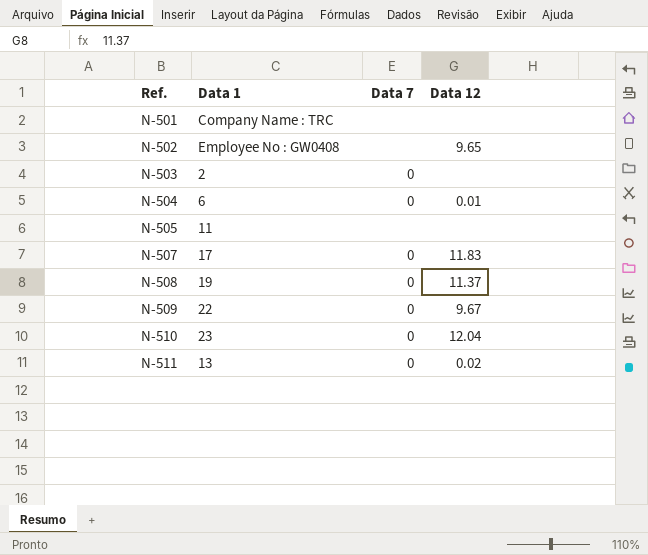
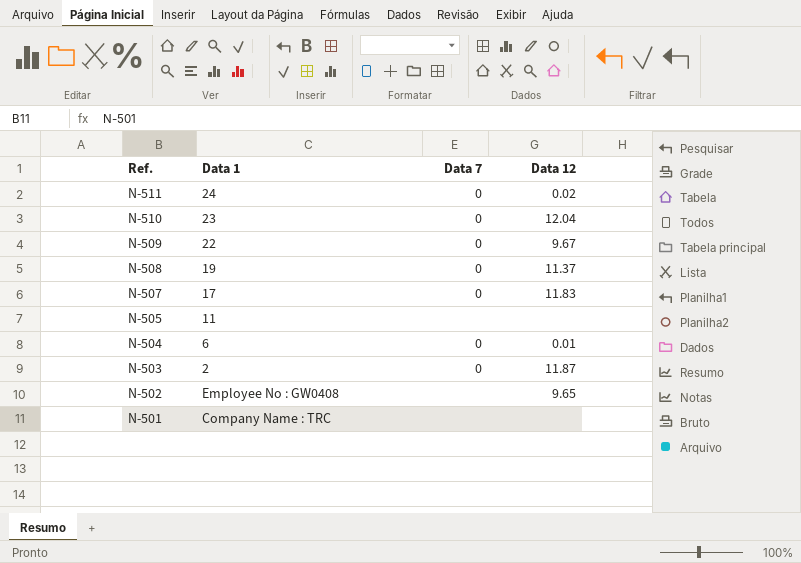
row order: Ref. ascending -> Ref. descending
N-511 | Data 1: 13 -> 24
N-503 | Data 12: none -> 11.87

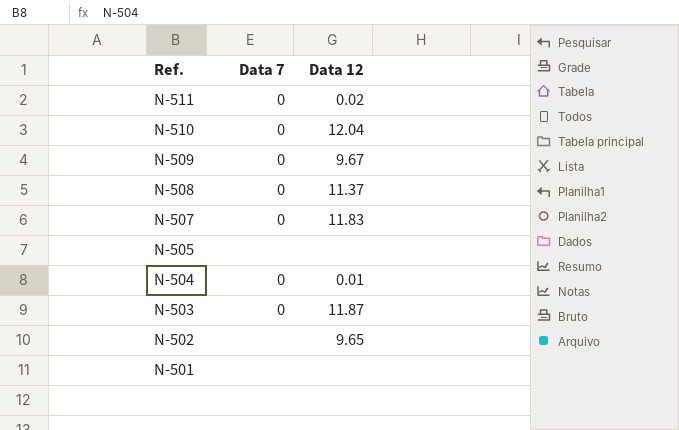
column Data 1 | position: 2 -> none

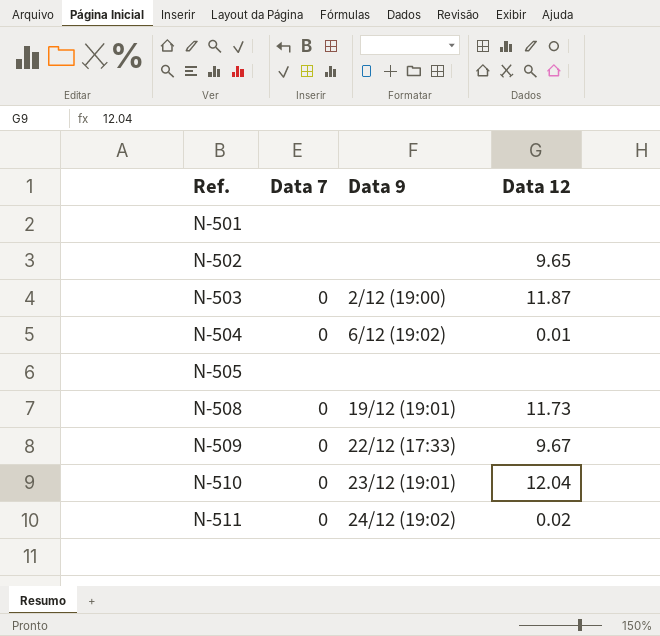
row order: Ref. descending -> Ref. ascending
column Data 9 | position: none -> 3
row N-507: 0 | 11.83 -> none
N-508 | Data 12: 11.37 -> 11.73

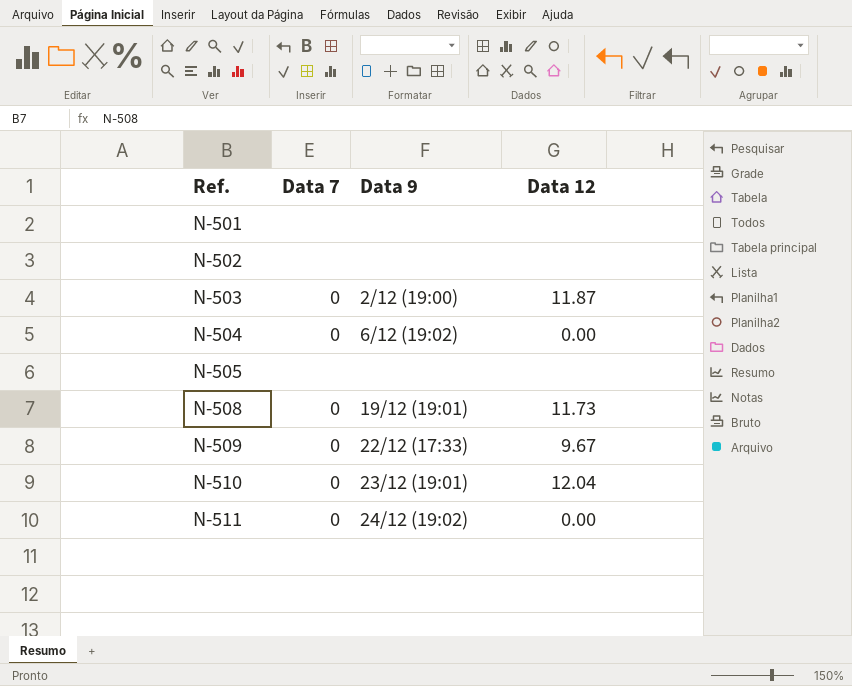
N-502 | Data 12: 9.65 -> none
N-504 | Data 12: 0.01 -> 0.00
N-511 | Data 12: 0.02 -> 0.00

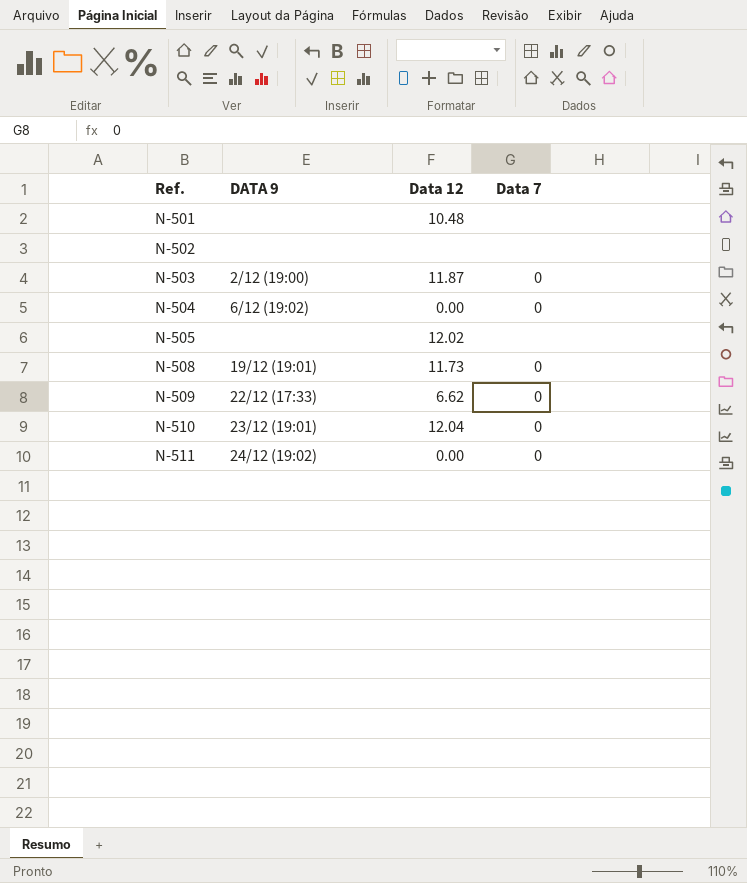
column name: Data 9 -> DATA 9
column Data 7 | position: 2 -> 4
N-501 | Data 12: none -> 10.48
N-505 | Data 12: none -> 12.02
N-509 | Data 12: 9.67 -> 6.62

